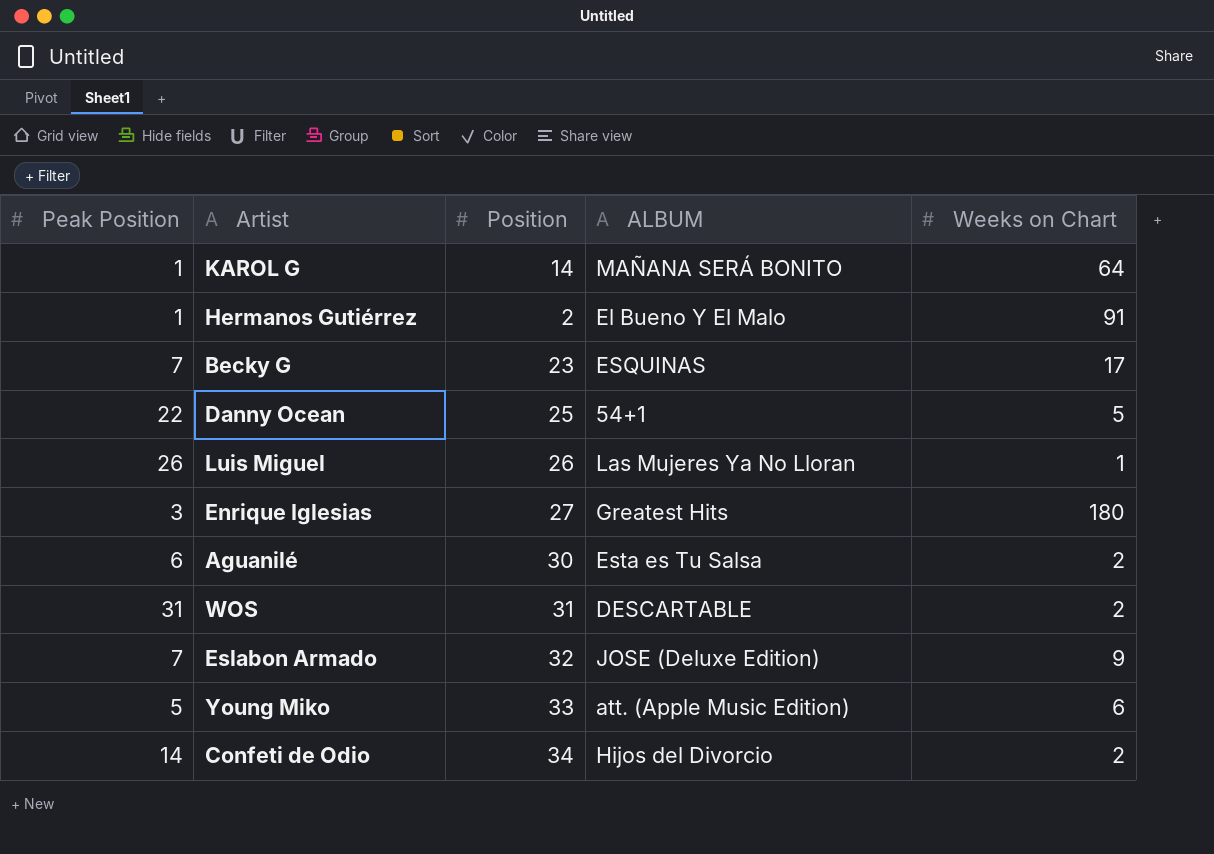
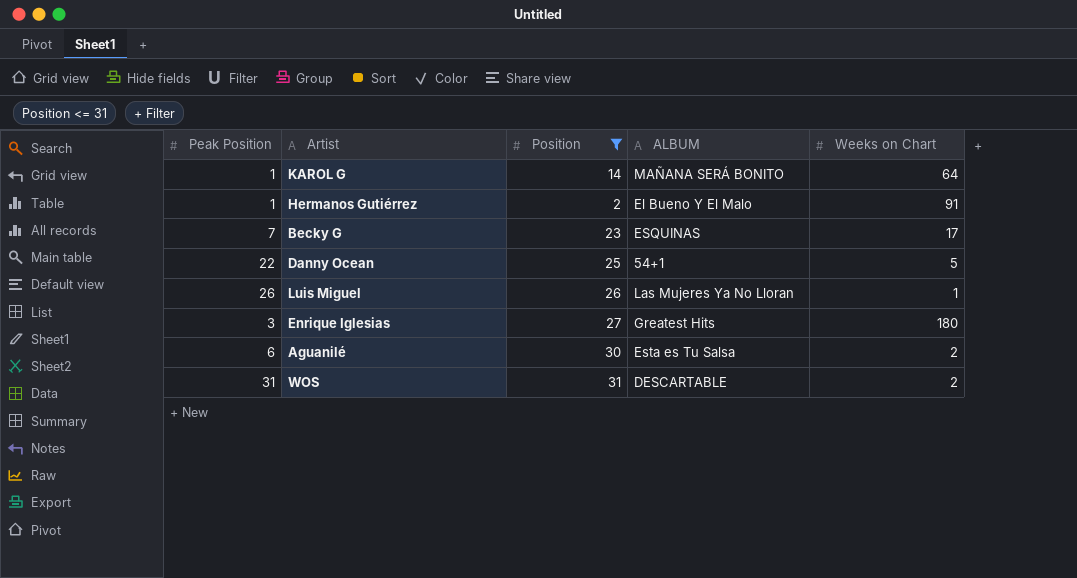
filter: none -> Position <= 31

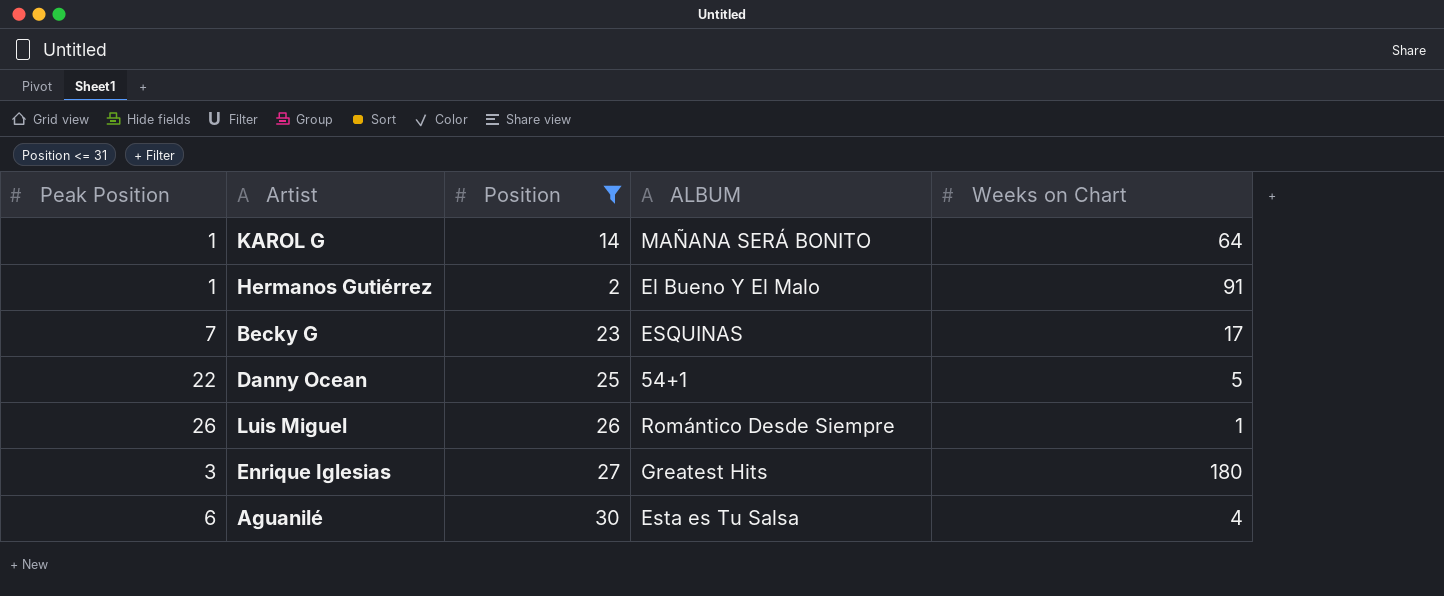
row WOS: 31 | 31 | DESCARTABLE | 2 -> none
Luis Miguel | ALBUM: Las Mujeres Ya No Lloran -> Romántico Desde Siempre
Aguanilé | Weeks on Chart: 2 -> 4

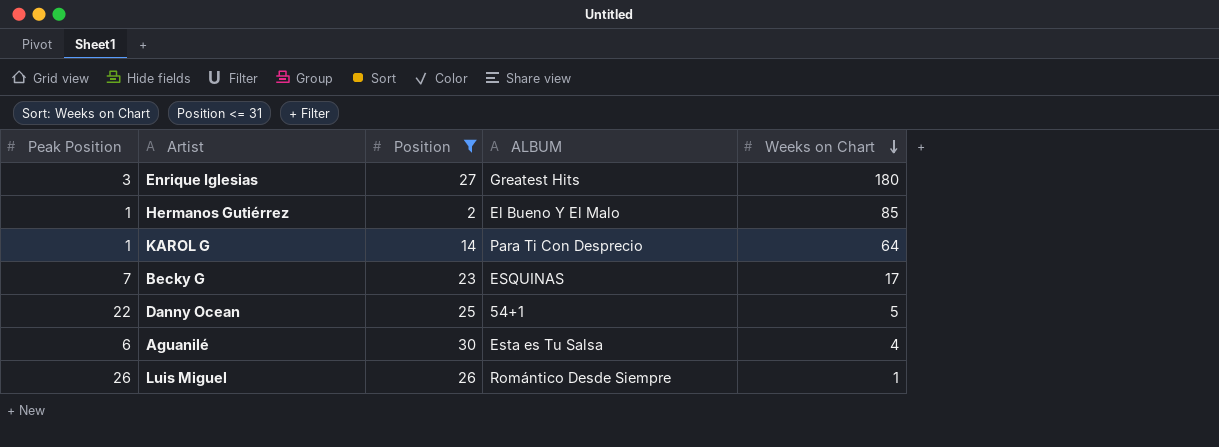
row order: none -> Weeks on Chart descending
Hermanos Gutiérrez | Weeks on Chart: 91 -> 85
KAROL G | ALBUM: MAÑANA SERÁ BONITO -> Para Ti Con Desprecio

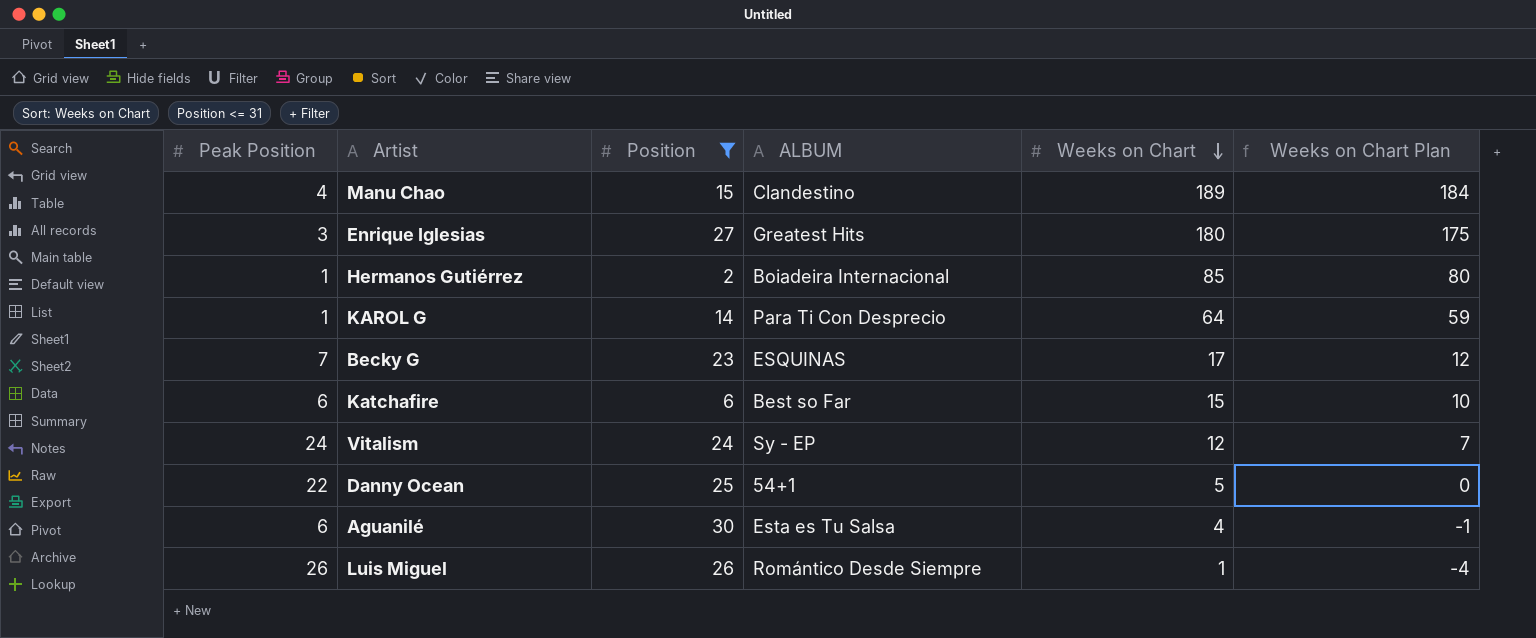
column Weeks on Chart Plan | formula: none -> [Weeks on Chart] - 5
row Manu Chao: none -> 4 | 15 | Clandestino | 189 | 184
Hermanos Gutiérrez | ALBUM: El Bueno Y El Malo -> Boiadeira Internacional
row Katchafire: none -> 6 | 6 | Best so Far | 15 | 10
row Vitalism: none -> 24 | 24 | Sy - EP | 12 | 7

